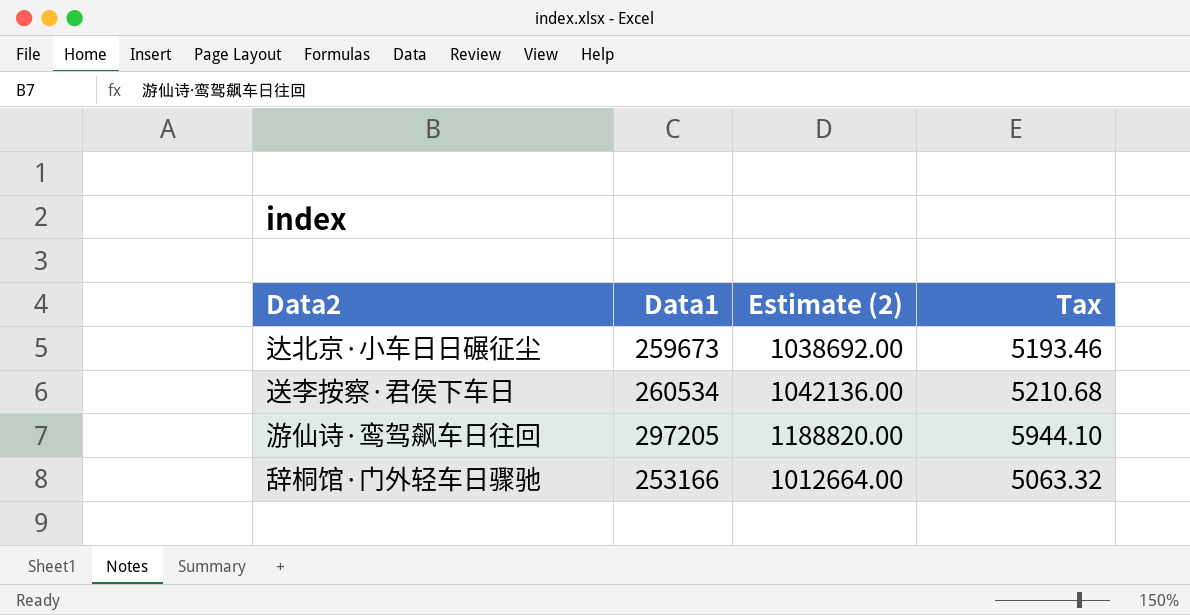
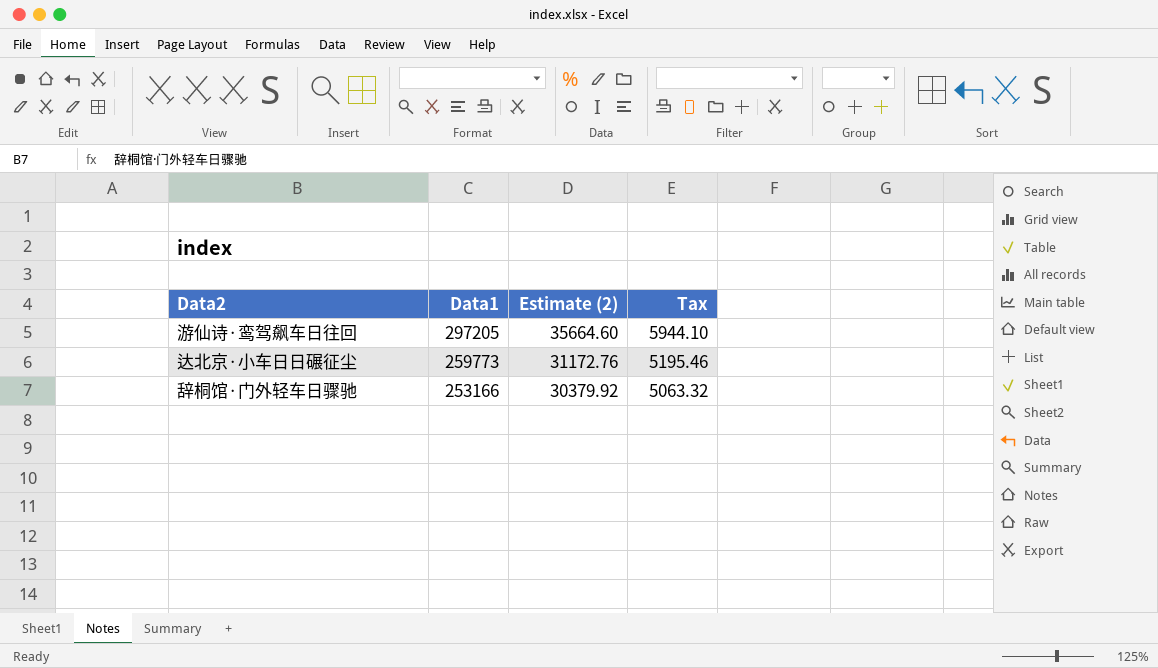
row order: none -> Data1 descending
column Estimate (2) | formula: [Data1] * 4 -> [Data1] * 0.12
row 送李按察·君侯下车日: 260534 | 1042136.00 | 5210.68 -> none
达北京·小车日日碾征尘 | Data1: 259673 -> 259773
达北京·小车日日碾征尘 | Tax: 5193.46 -> 5195.46

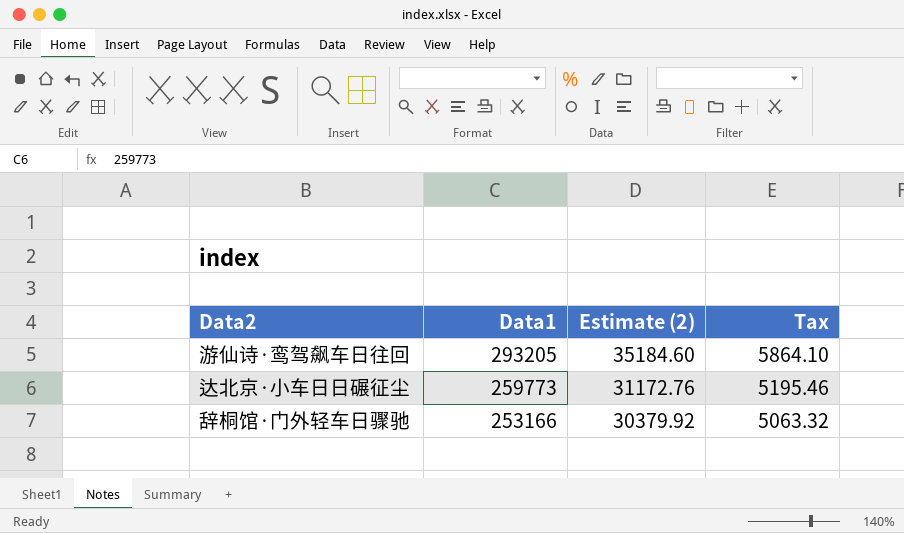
游仙诗·鸾驾飙车日往回 | Data1: 297205 -> 293205
游仙诗·鸾驾飙车日往回 | Estimate (2): 35664.60 -> 35184.60
游仙诗·鸾驾飙车日往回 | Tax: 5944.10 -> 5864.10

